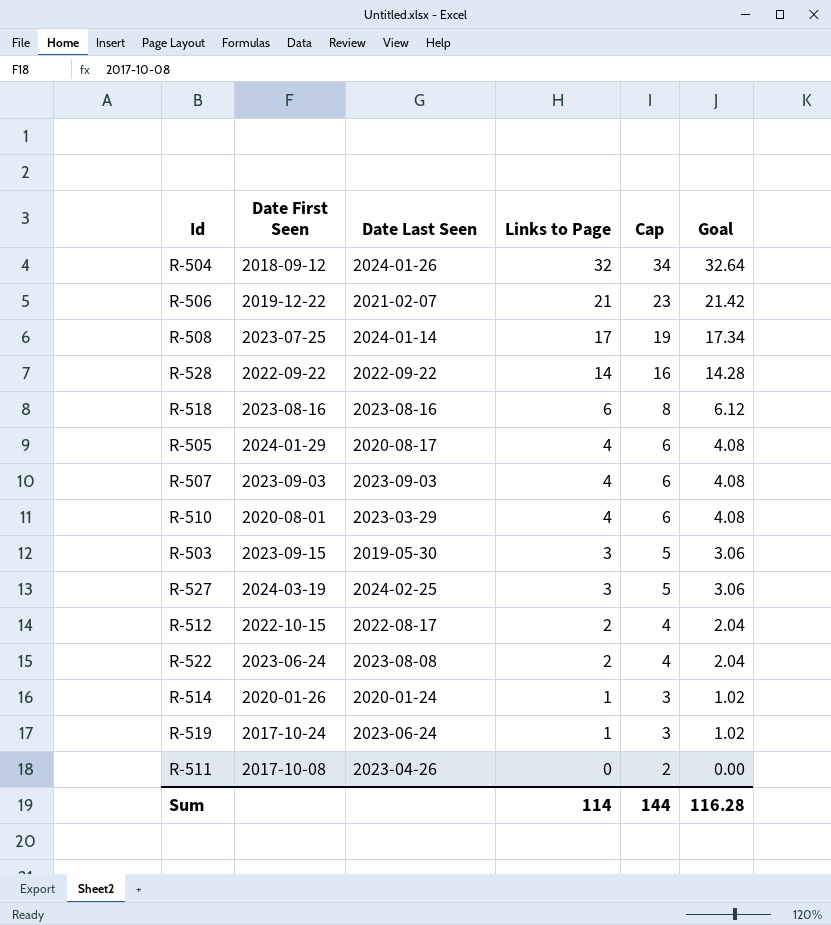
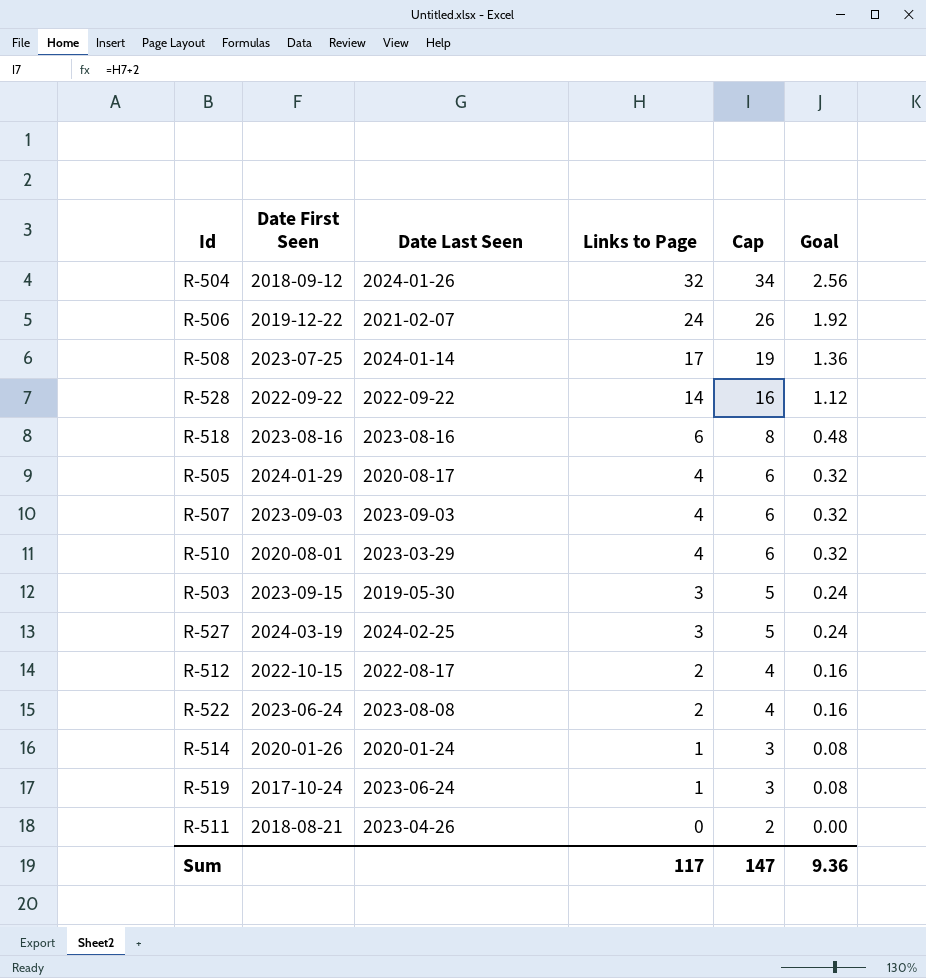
column Goal | formula: [Links to Page] * 1.02 -> [Links to Page] * 0.08
R-506 | Links to Page: 21 -> 24
R-506 | Cap: 23 -> 26
R-511 | Date First Seen: 2017-10-08 -> 2018-08-21
Sum | Links to Page: 114 -> 117
Sum | Cap: 144 -> 147
Sum | Goal: 116.28 -> 9.36

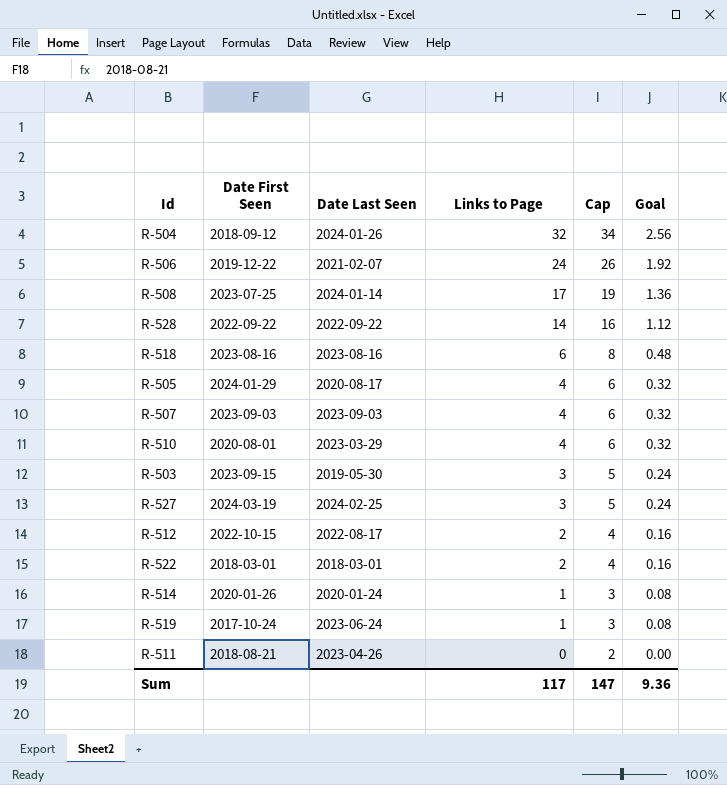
R-522 | Date First Seen: 2023-06-24 -> 2018-03-01
R-522 | Date Last Seen: 2023-08-08 -> 2018-03-01

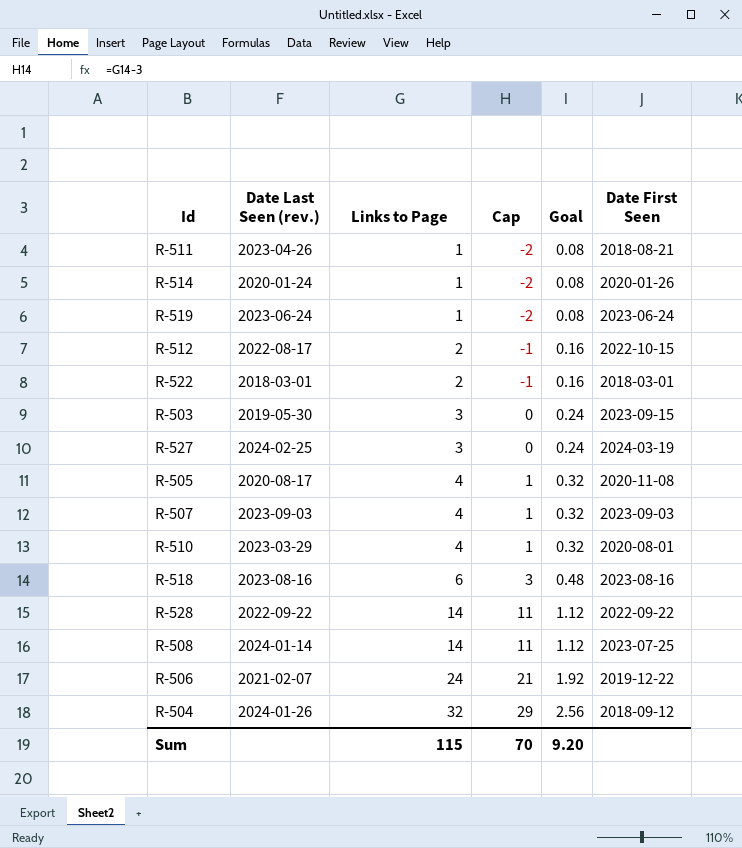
row order: Links to Page descending -> Links to Page ascending
column name: Date Last Seen -> Date Last Seen (rev.)
column Cap | formula: [Links to Page] + 2 -> [Links to Page] - 3
column Date First Seen | position: 2 -> 6
R-511 | Links to Page: 0 -> 1
R-511 | Goal: 0.00 -> 0.08
R-519 | Date First Seen: 2017-10-24 -> 2023-06-24
R-505 | Date First Seen: 2024-01-29 -> 2020-11-08
R-508 | Links to Page: 17 -> 14
R-508 | Goal: 1.36 -> 1.12
Sum | Links to Page: 117 -> 115
Sum | Cap: 147 -> 70
Sum | Goal: 9.36 -> 9.20

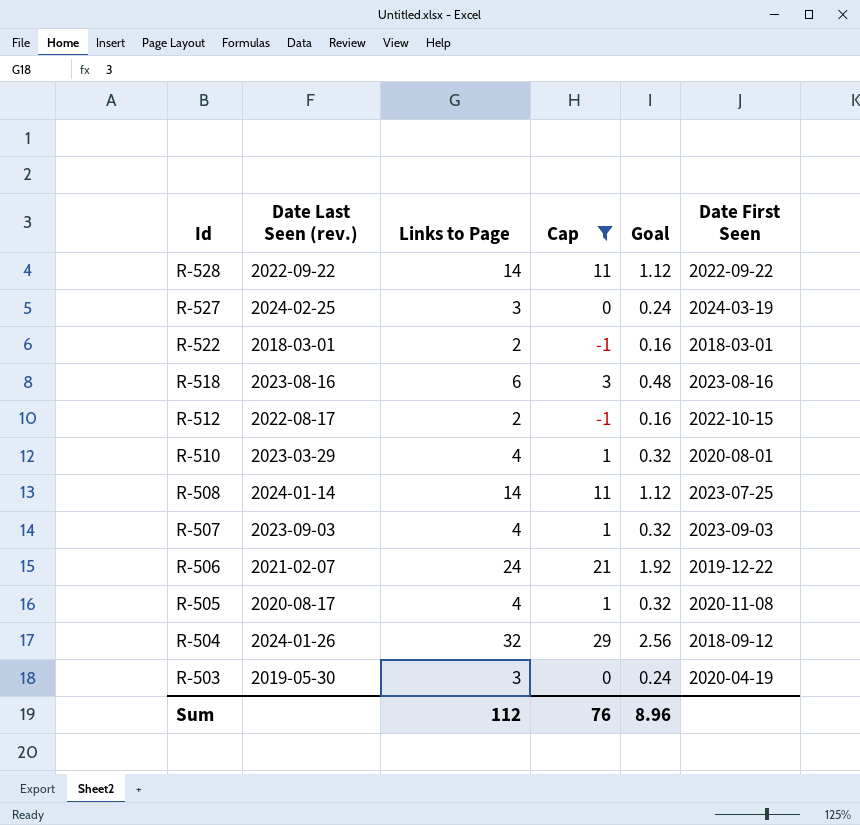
filter: none -> Cap != -2
row order: Links to Page ascending -> Id descending
R-503 | Date First Seen: 2023-09-15 -> 2020-04-19
Sum | Links to Page: 115 -> 112
Sum | Cap: 70 -> 76
Sum | Goal: 9.20 -> 8.96

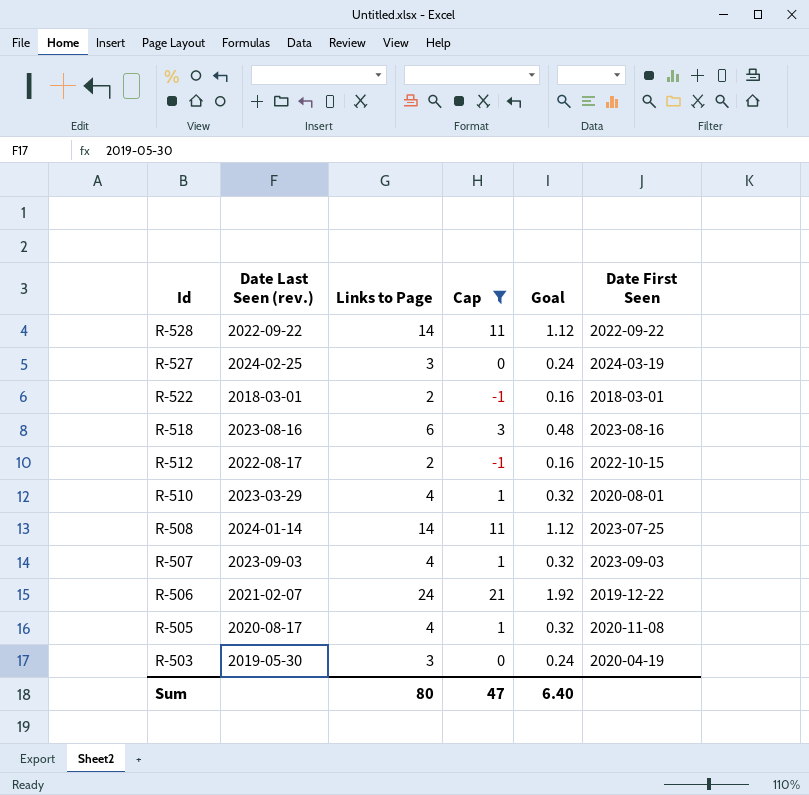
row R-504: 2024-01-26 | 32 | 29 | 2.56 | 2018-09-12 -> none
Sum | Links to Page: 112 -> 80
Sum | Cap: 76 -> 47
Sum | Goal: 8.96 -> 6.40

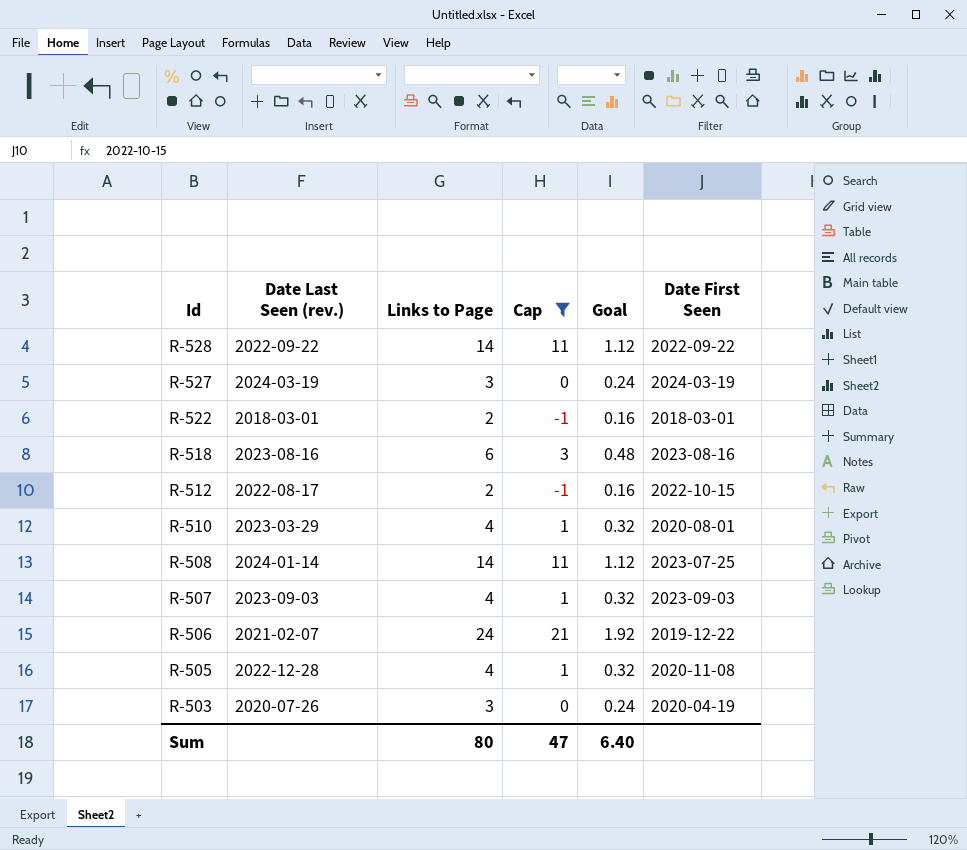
R-527 | Date Last Seen (rev.): 2024-02-25 -> 2024-03-19
R-505 | Date Last Seen (rev.): 2020-08-17 -> 2022-12-28
R-503 | Date Last Seen (rev.): 2019-05-30 -> 2020-07-26

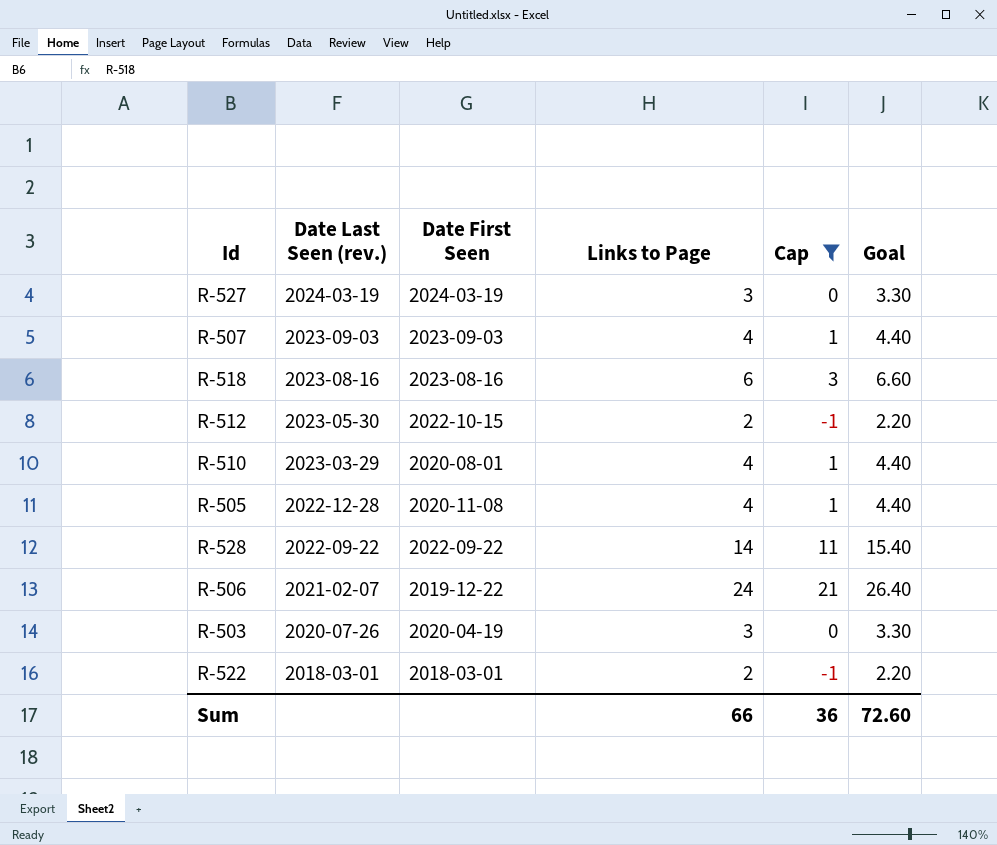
row order: Id descending -> Date Last Seen (rev.) descending
column Date First Seen | position: 6 -> 3
column Goal | formula: [Links to Page] * 0.08 -> [Links to Page] * 1.1
row R-508: 2024-01-14 | 14 | 11 | 1.12 | 2023-07-25 -> none
R-512 | Date Last Seen (rev.): 2022-08-17 -> 2023-05-30
Sum | Links to Page: 80 -> 66
Sum | Cap: 47 -> 36
Sum | Goal: 6.40 -> 72.60

